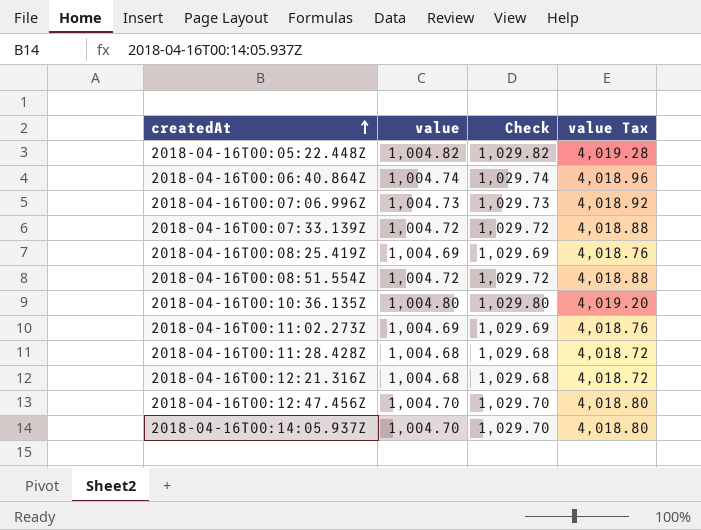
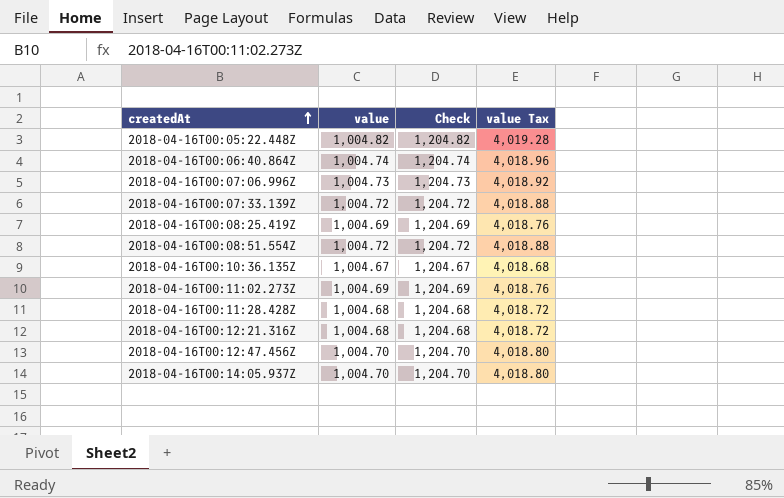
column Check | formula: [value] + 25 -> [value] + 200
2018-04-16T00:10:36.135Z | value: 1,004.80 -> 1,004.67
2018-04-16T00:10:36.135Z | value Tax: 4,019.20 -> 4,018.68

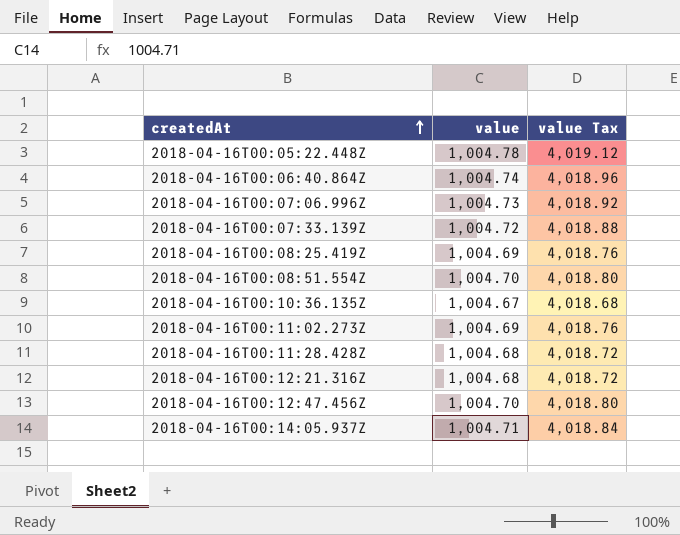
column Check | formula: [value] + 200 -> none
2018-04-16T00:05:22.448Z | value: 1,004.82 -> 1,004.78
2018-04-16T00:05:22.448Z | value Tax: 4,019.28 -> 4,019.12
2018-04-16T00:08:51.554Z | value: 1,004.72 -> 1,004.70
2018-04-16T00:08:51.554Z | value Tax: 4,018.88 -> 4,018.80
2018-04-16T00:14:05.937Z | value: 1,004.70 -> 1,004.71
2018-04-16T00:14:05.937Z | value Tax: 4,018.80 -> 4,018.84

